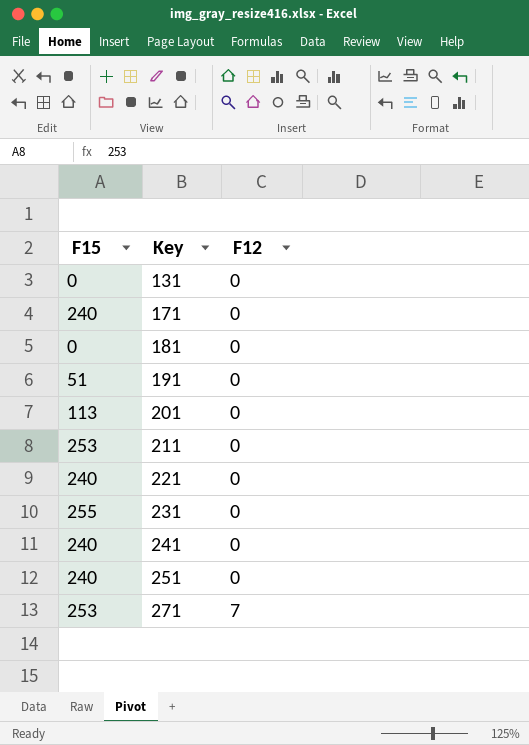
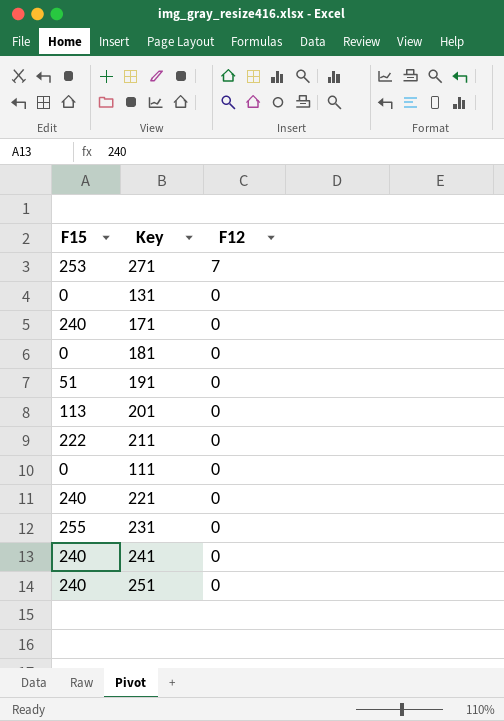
row order: Key ascending -> F12 descending
211 | F15: 253 -> 222
row 111: none -> 0 | 0

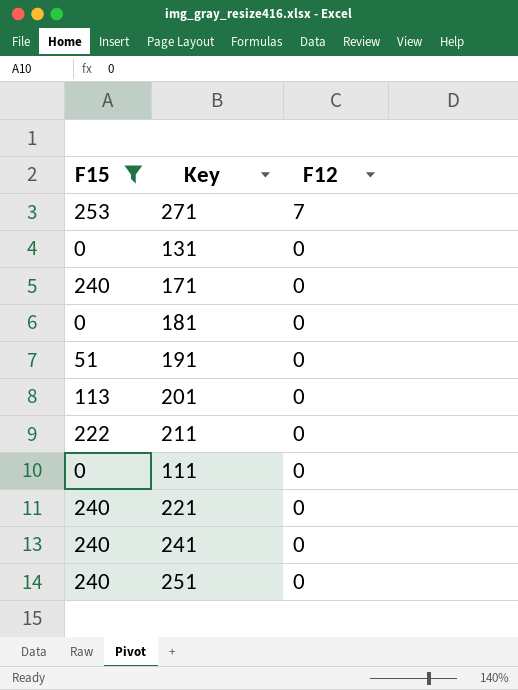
filter: none -> F15 != 255

